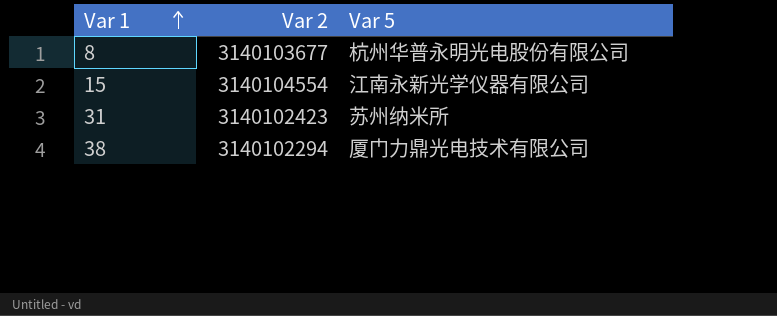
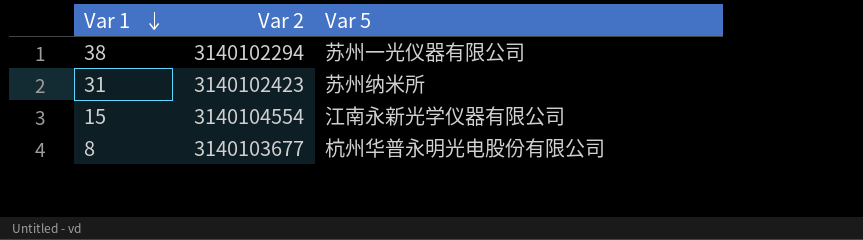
row order: Var 1 ascending -> Var 1 descending
38 | Var 5: 厦门力鼎光电技术有限公司 -> 苏州一光仪器有限公司

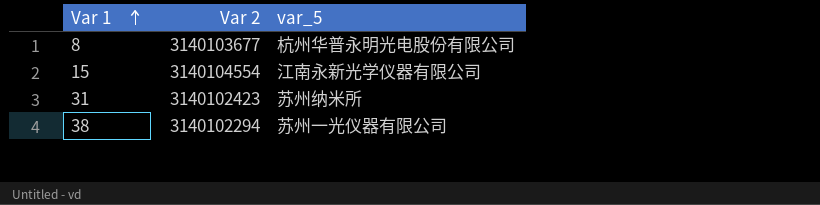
row order: Var 1 descending -> Var 1 ascending
column name: Var 5 -> var_5

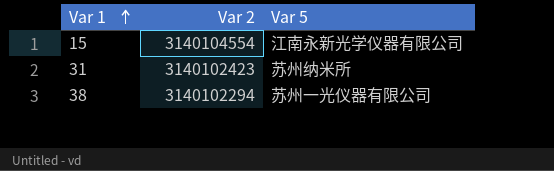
column name: var_5 -> Var 5
row 8: 3140103677 | 杭州华普永明光电股份有限公司 -> none

